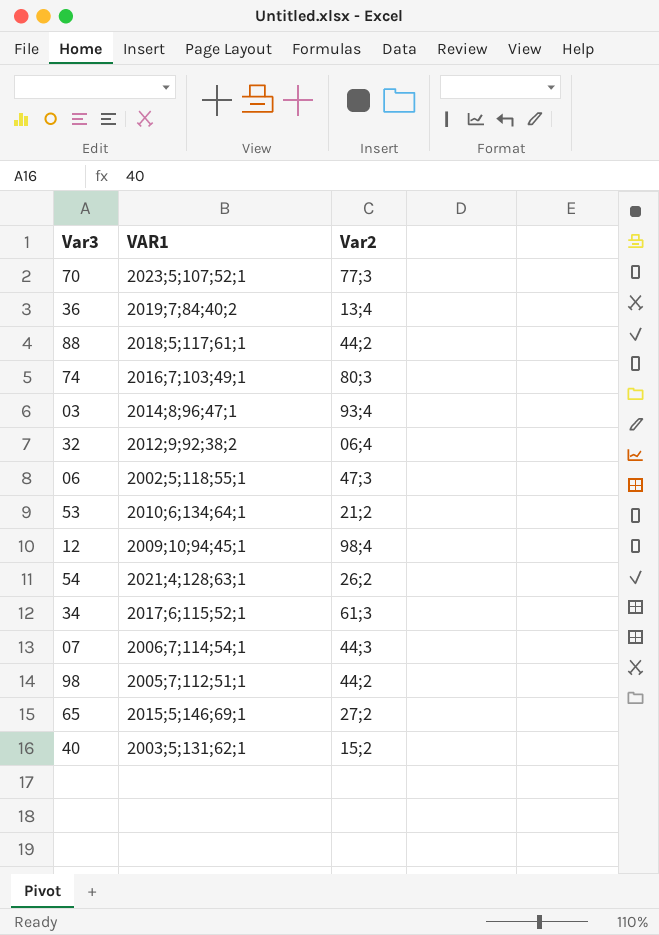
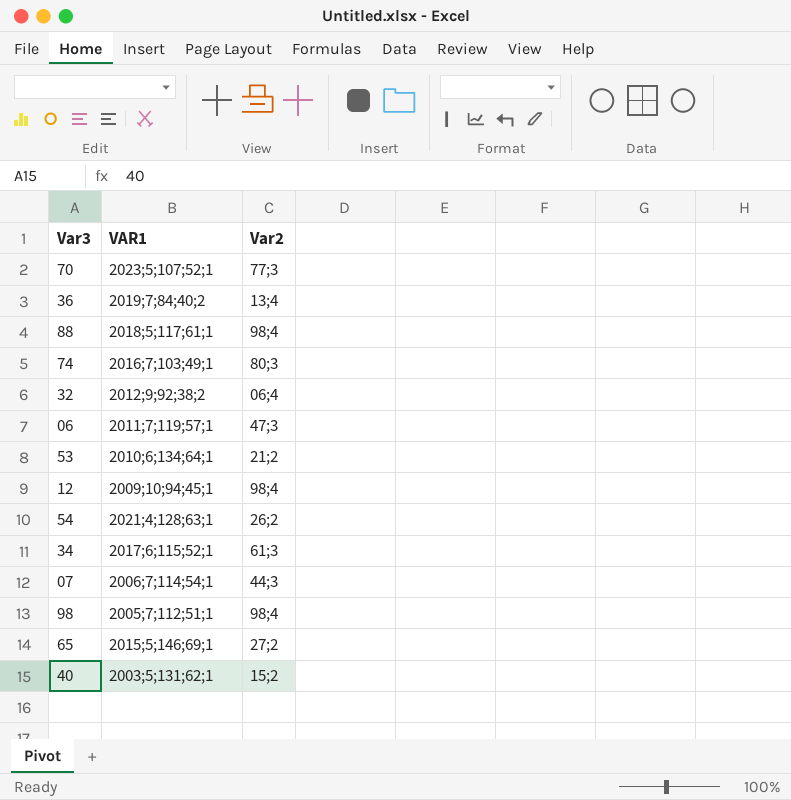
row 03: 2014;8;96;47;1 | 93;4 -> none
88 | Var2: 44;2 -> 98;4
06 | VAR1: 2002;5;118;55;1 -> 2011;7;119;57;1
98 | Var2: 44;2 -> 98;4

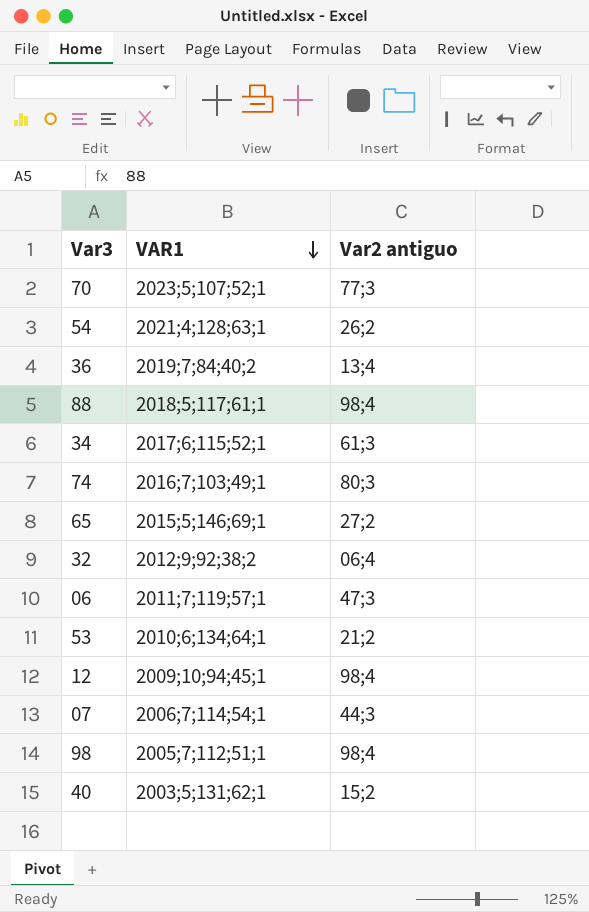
row order: none -> VAR1 descending
column name: Var2 -> Var2 antiguo

